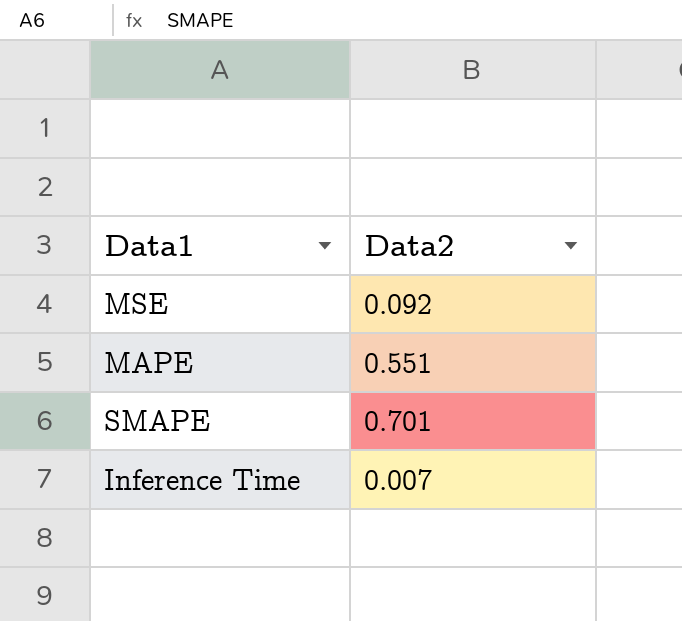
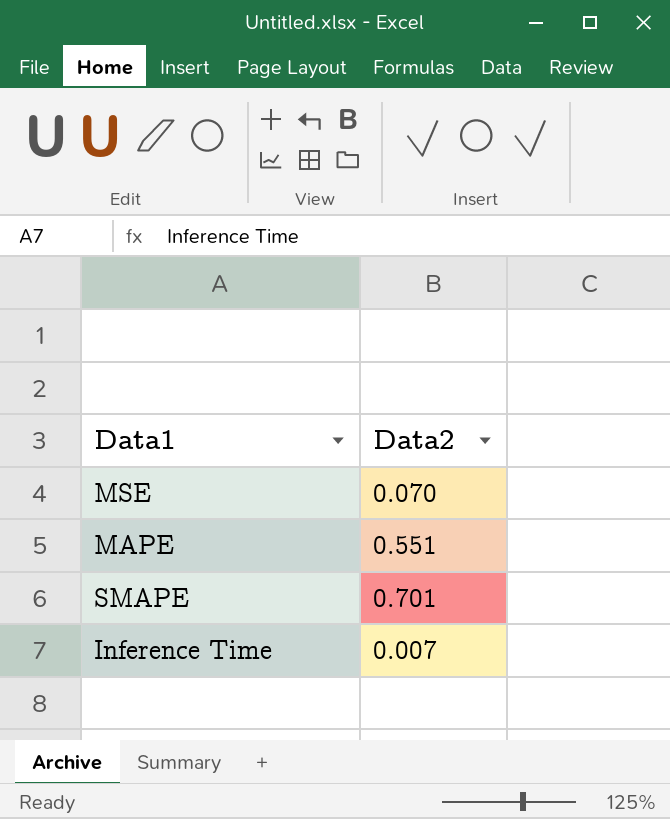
MSE | Data2: 0.092 -> 0.070

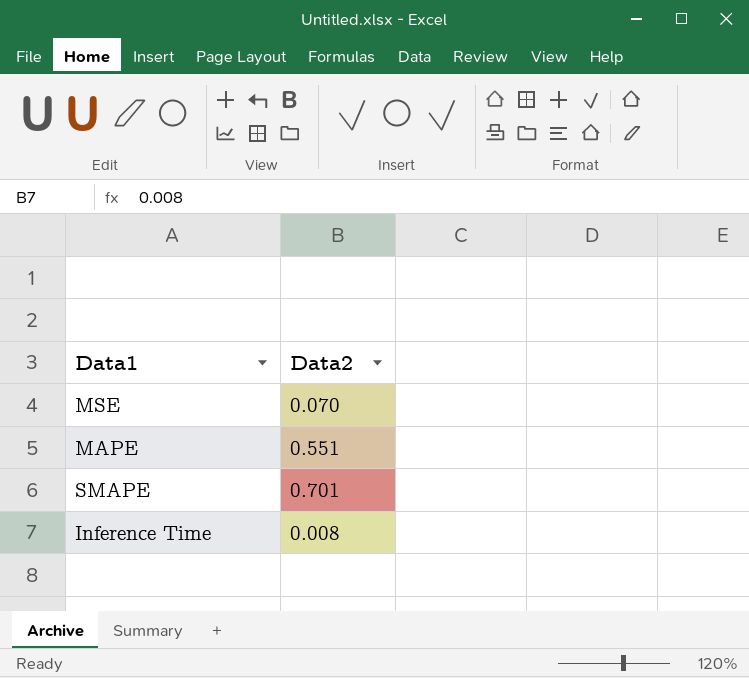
Inference Time | Data2: 0.007 -> 0.008

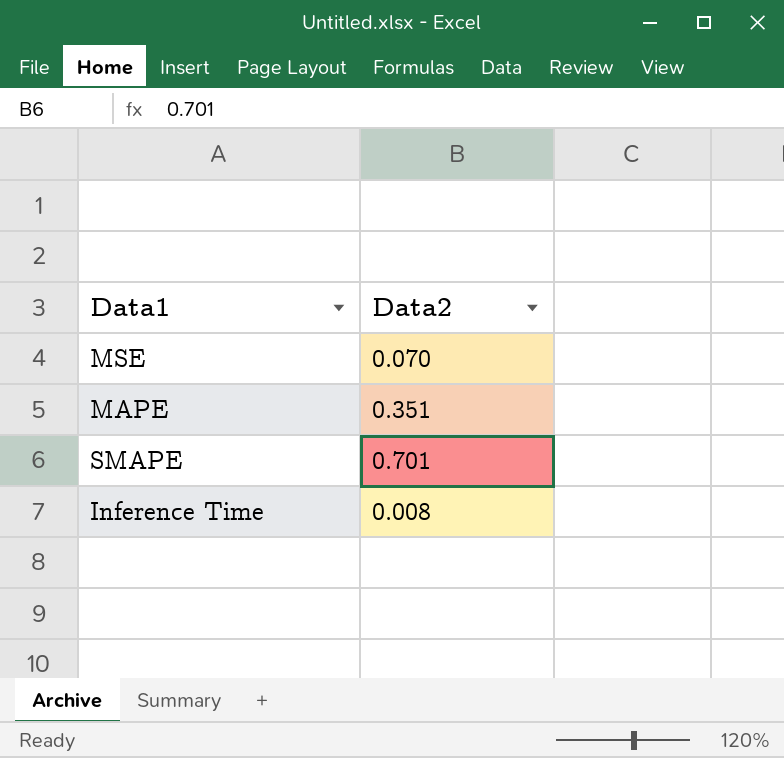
MAPE | Data2: 0.551 -> 0.351

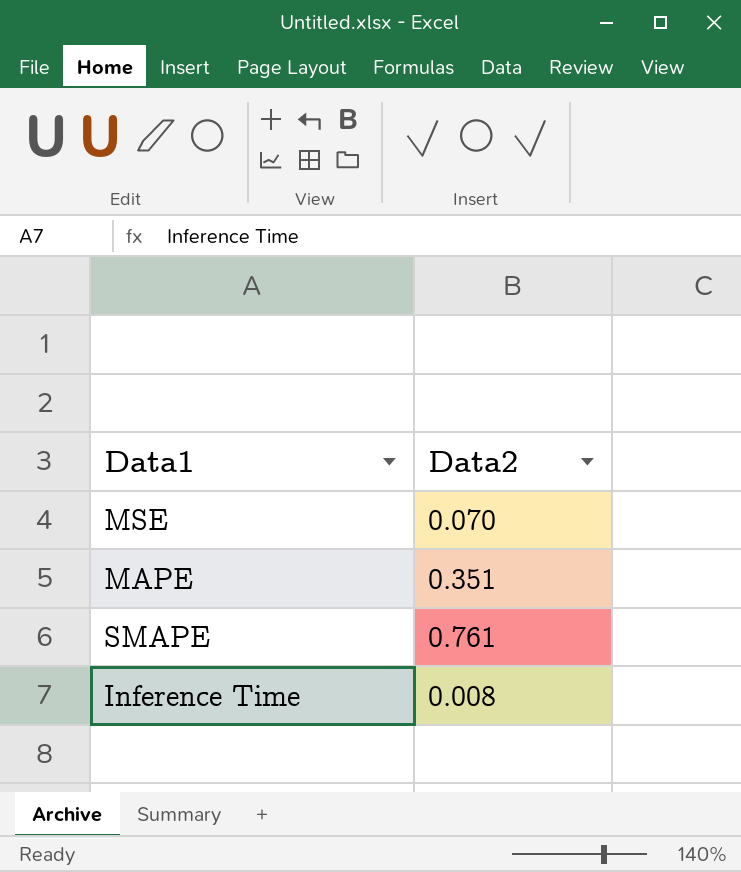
SMAPE | Data2: 0.701 -> 0.761

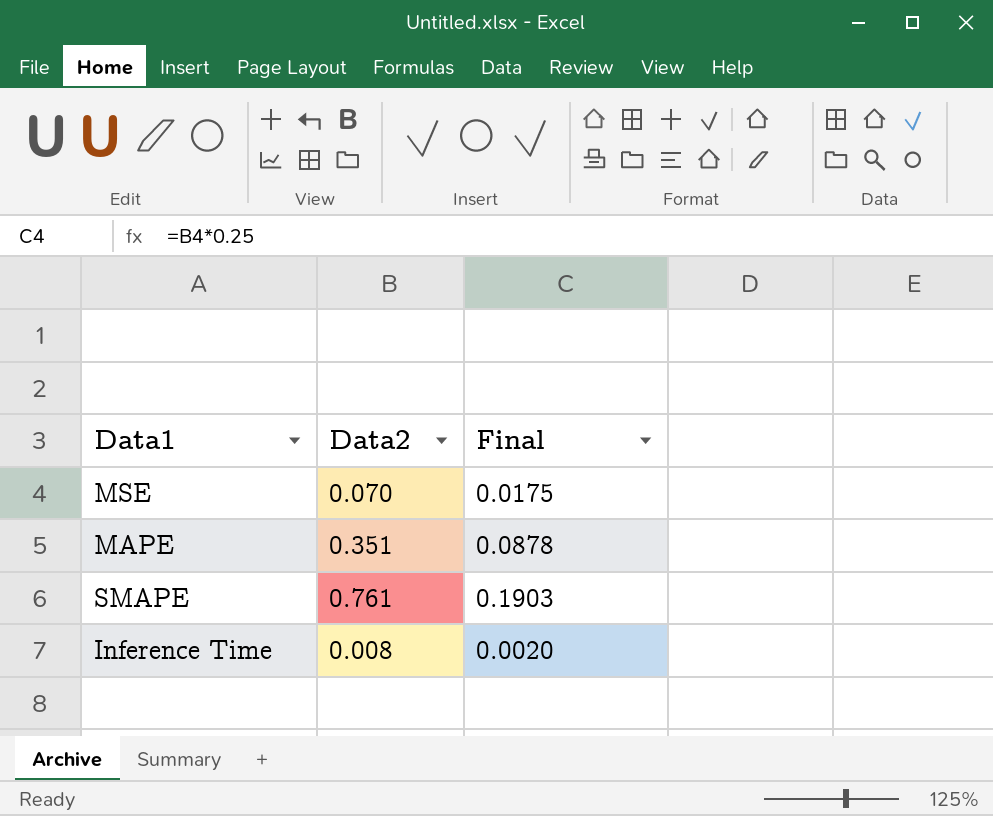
column Final | formula: none -> [Data2] * 0.25

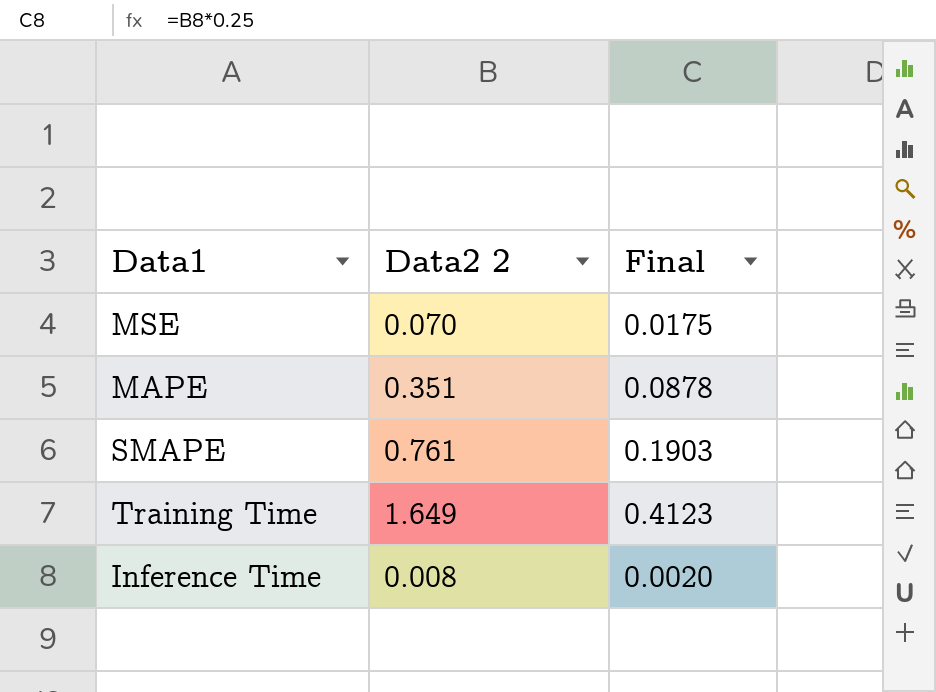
column name: Data2 -> Data2 2
row Training Time: none -> 1.649 | 0.4123

